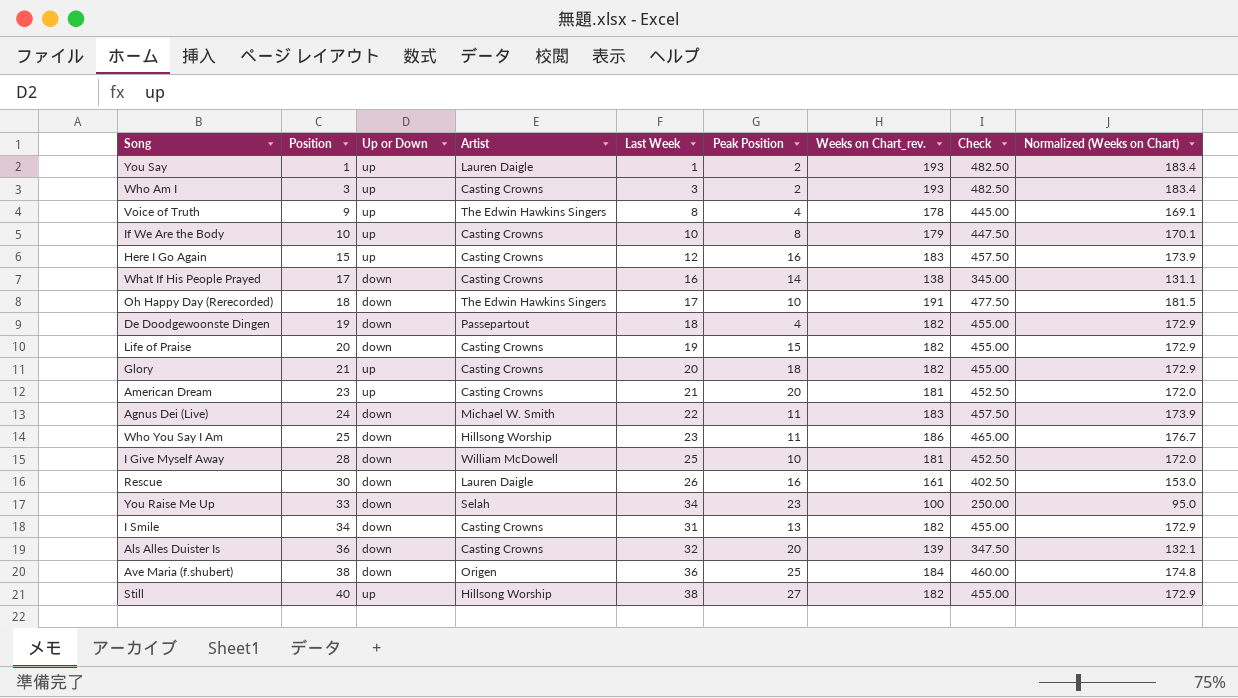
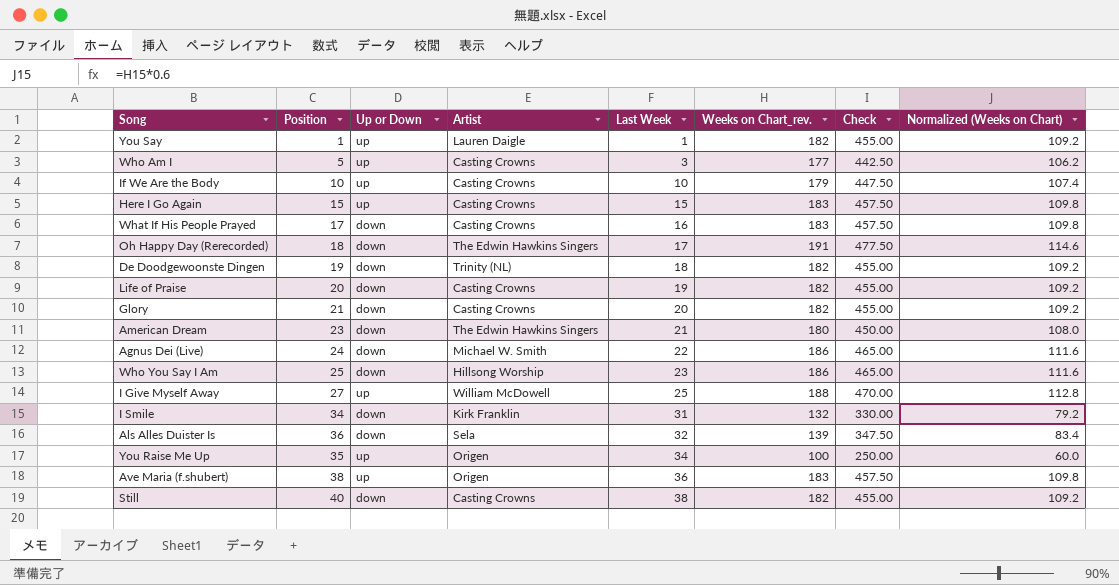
row order: Position ascending -> Last Week ascending
column Peak Position | position: 6 -> none
column Normalized (Weeks on Chart) | formula: [Weeks on Chart_rev.] * 0.95 -> [Weeks on Chart_rev.] * 0.6
row Voice of Truth: 9 | up | The Edwin Hawkins Singers | 8 | 4 | 178 | 445.00 | 169.1 -> none
row Rescue: 30 | down | Lauren Daigle | 26 | 16 | 161 | 402.50 | 153.0 -> none
You Say | Weeks on Chart_rev.: 193 -> 182
You Say | Check: 482.50 -> 455.00
Who Am I | Position: 3 -> 5
Who Am I | Weeks on Chart_rev.: 193 -> 177
Who Am I | Check: 482.50 -> 442.50
Here I Go Again | Last Week: 12 -> 15
What If His People Prayed | Weeks on Chart_rev.: 138 -> 183
What If His People Prayed | Check: 345.00 -> 457.50
De Doodgewoonste Dingen | Artist: Passepartout -> Trinity (NL)
Glory | Up or Down: up -> down
American Dream | Up or Down: up -> down
American Dream | Artist: Casting Crowns -> The Edwin Hawkins Singers
American Dream | Weeks on Chart_rev.: 181 -> 180
American Dream | Check: 452.50 -> 450.00
Agnus Dei (Live) | Weeks on Chart_rev.: 183 -> 186
Agnus Dei (Live) | Check: 457.50 -> 465.00
I Give Myself Away | Position: 28 -> 27
I Give Myself Away | Up or Down: down -> up
I Give Myself Away | Weeks on Chart_rev.: 181 -> 188
I Give Myself Away | Check: 452.50 -> 470.00
I Smile | Artist: Casting Crowns -> Kirk Franklin
I Smile | Weeks on Chart_rev.: 182 -> 132
I Smile | Check: 455.00 -> 330.00
Als Alles Duister Is | Artist: Casting Crowns -> Sela
You Raise Me Up | Position: 33 -> 35
You Raise Me Up | Up or Down: down -> up
You Raise Me Up | Artist: Selah -> Origen
Ave Maria (f.shubert) | Up or Down: down -> up
Ave Maria (f.shubert) | Weeks on Chart_rev.: 184 -> 183
Ave Maria (f.shubert) | Check: 460.00 -> 457.50
Still | Up or Down: up -> down
Still | Artist: Hillsong Worship -> Casting Crowns

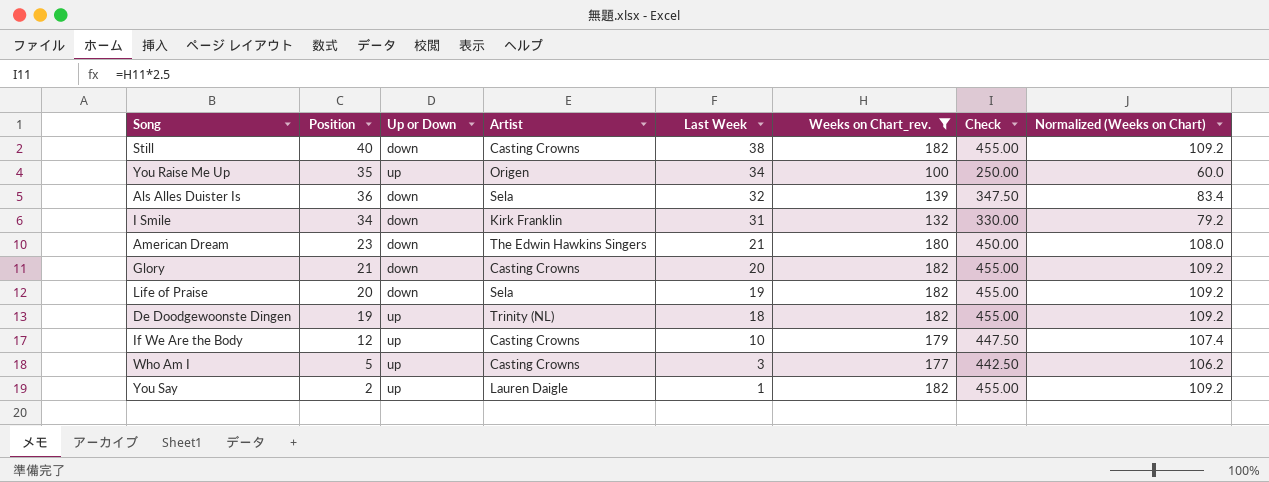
filter: none -> Weeks on Chart_rev. <= 182
row order: Last Week ascending -> Last Week descending
Life of Praise | Artist: Casting Crowns -> Sela
De Doodgewoonste Dingen | Up or Down: down -> up
If We Are the Body | Position: 10 -> 12
You Say | Position: 1 -> 2

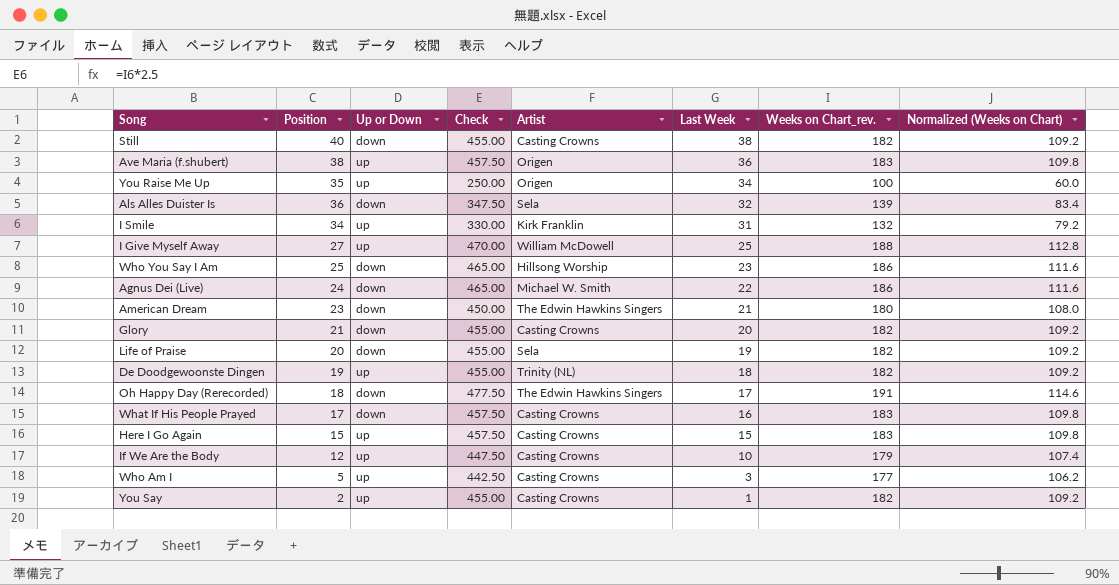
filter: Weeks on Chart_rev. <= 182 -> none
column Check | position: 7 -> 4
I Smile | Up or Down: down -> up
You Say | Artist: Lauren Daigle -> Casting Crowns

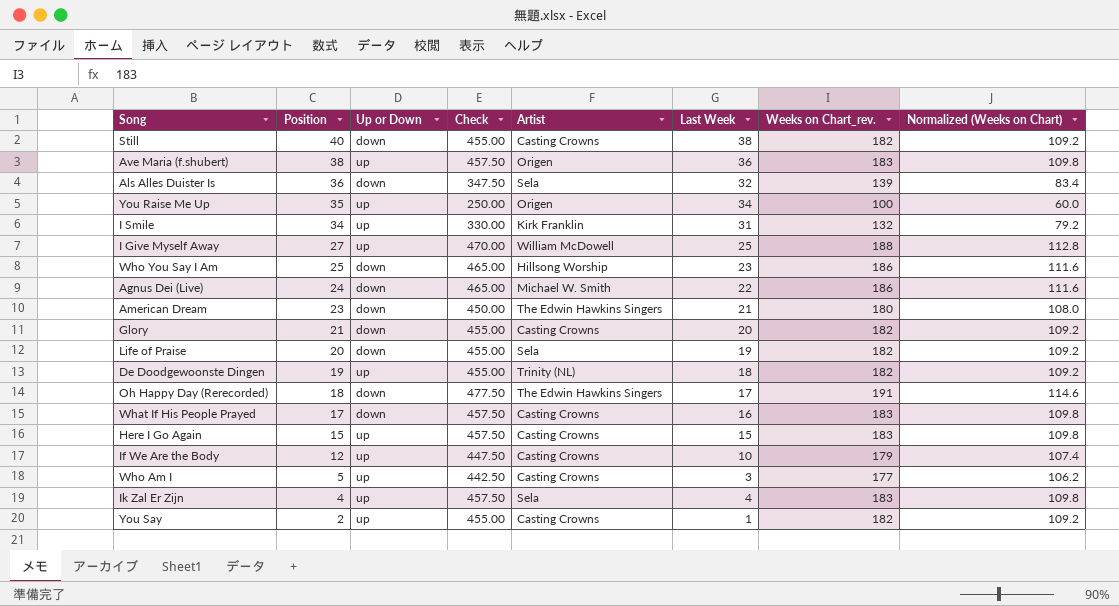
row order: Last Week descending -> Position descending
row Ik Zal Er Zijn: none -> 4 | up | 457.50 | Sela | 4 | 183 | 109.8

